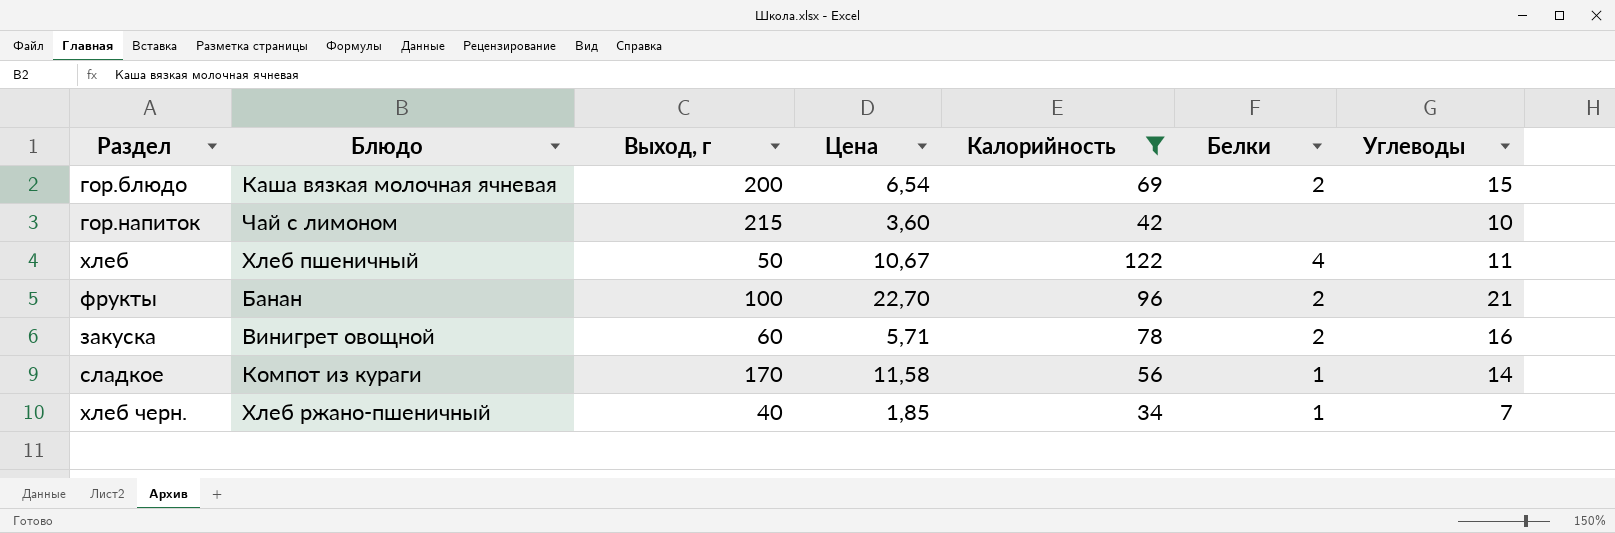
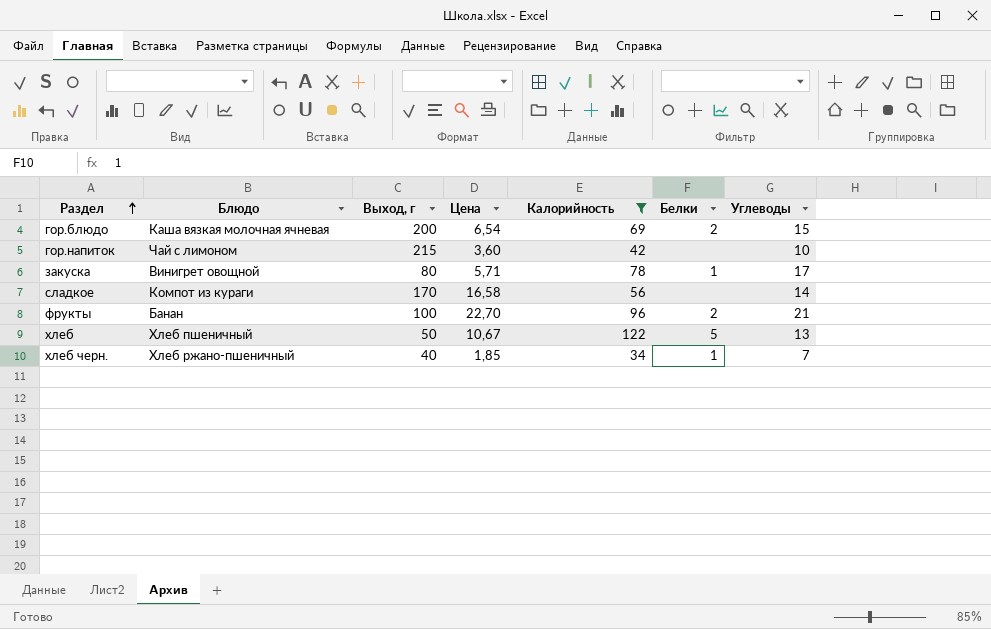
row order: none -> Раздел ascending
закуска | Выход, г: 60 -> 80
закуска | Белки: 2 -> 1
закуска | Углеводы: 16 -> 17
сладкое | Цена: 11,58 -> 16,58
сладкое | Белки: 1 -> none
хлеб | Белки: 4 -> 5
хлеб | Углеводы: 11 -> 13

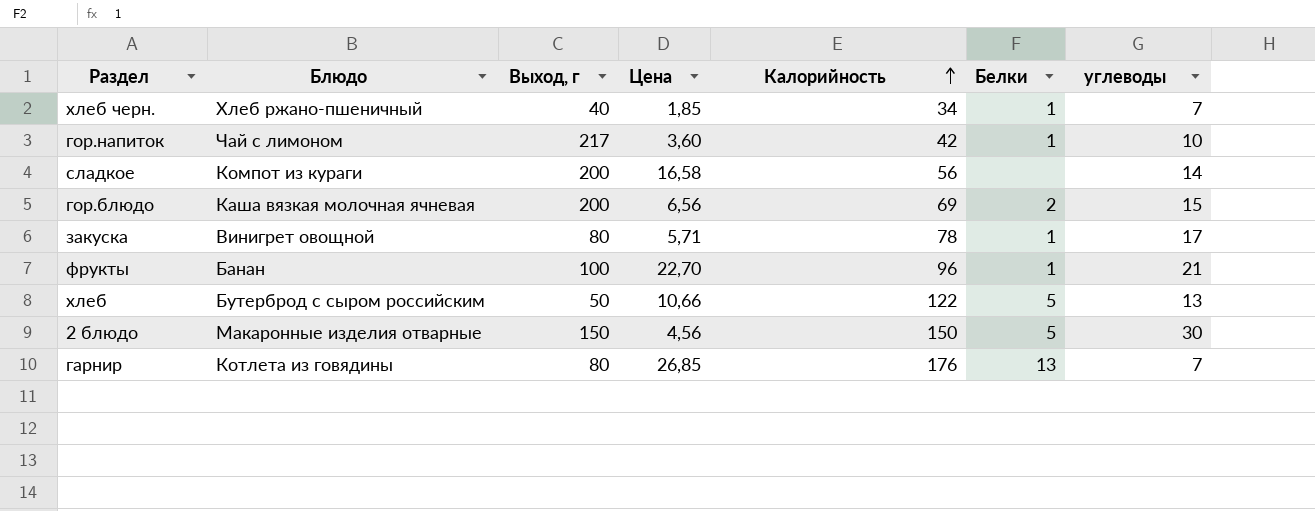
filter: Калорийность <= 122 -> none
row order: Раздел ascending -> Калорийность ascending
column name: Углеводы -> углеводы
гор.напиток | Выход, г: 215 -> 217
гор.напиток | Белки: none -> 1
сладкое | Выход, г: 170 -> 200
гор.блюдо | Цена: 6,54 -> 6,56
фрукты | Белки: 2 -> 1
хлеб | Блюдо: Хлеб пшеничный -> Бутерброд с сыром российским
хлеб | Цена: 10,67 -> 10,66

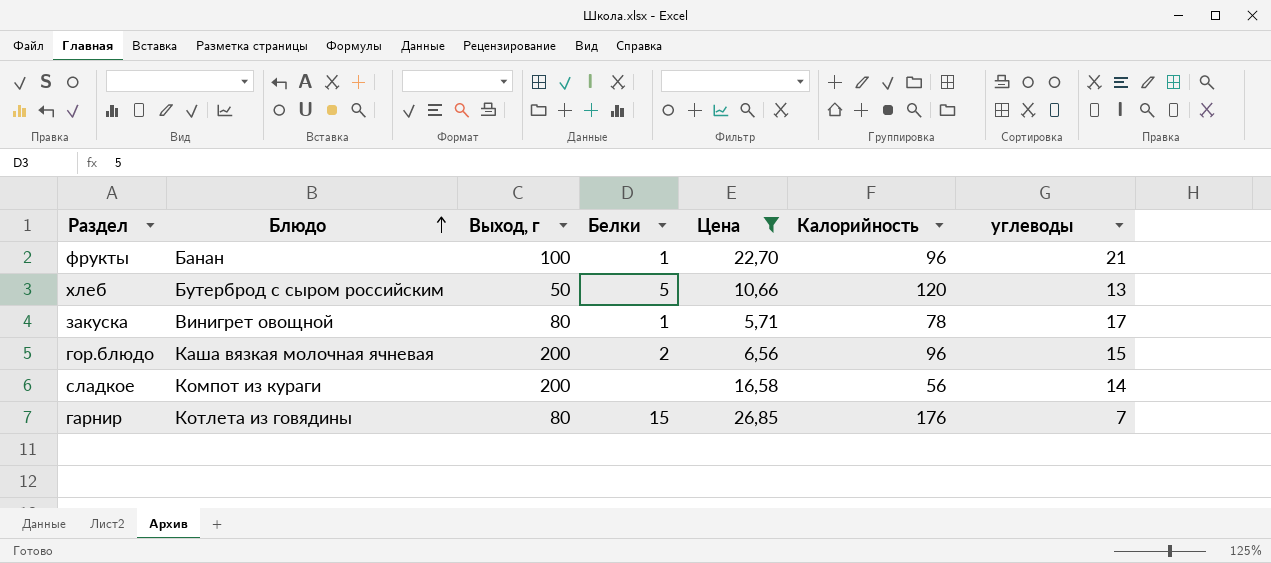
filter: none -> Цена >= 5,71
row order: Калорийность ascending -> Блюдо ascending
column Белки | position: 6 -> 4
хлеб | Калорийность: 122 -> 120
гор.блюдо | Калорийность: 69 -> 96
гарнир | Белки: 13 -> 15

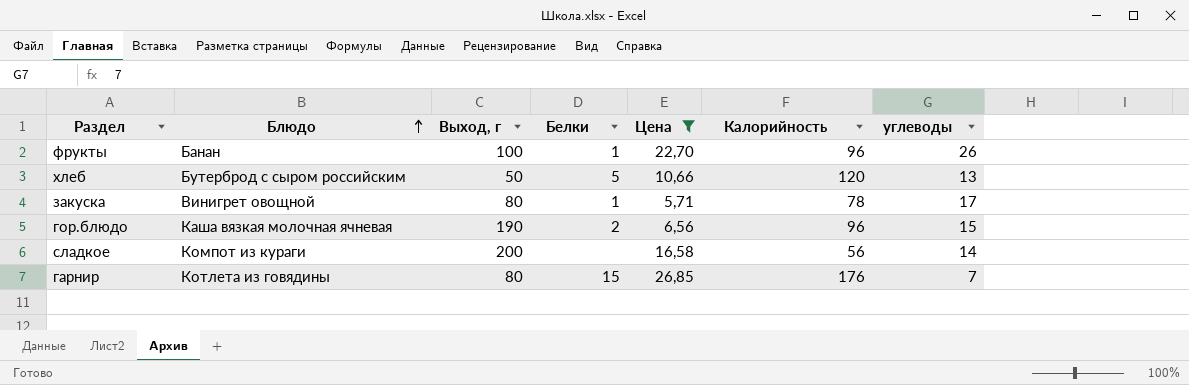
фрукты | углеводы: 21 -> 26
гор.блюдо | Выход, г: 200 -> 190

